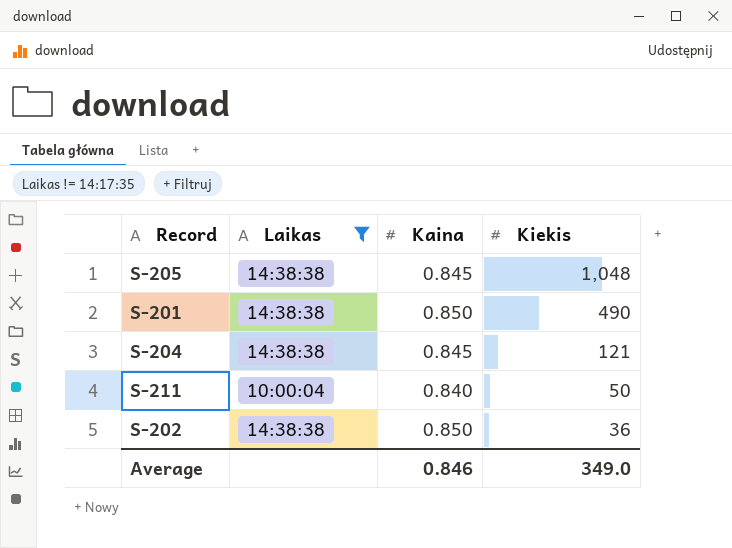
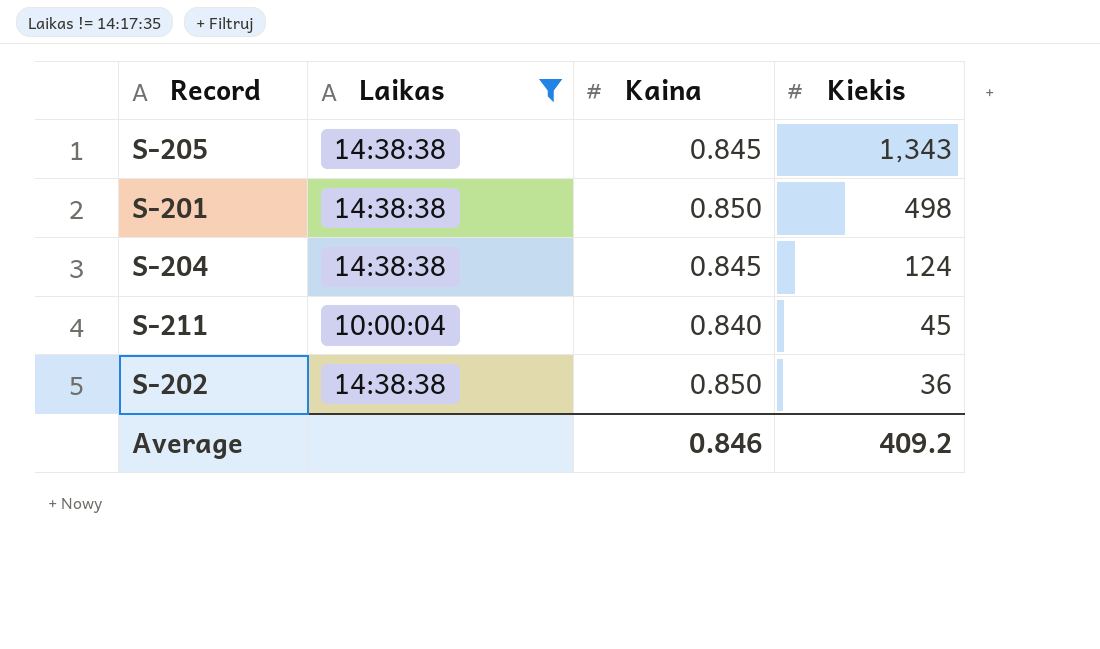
S-205 | Kiekis: 1,048 -> 1,343
S-201 | Kiekis: 490 -> 498
S-204 | Kiekis: 121 -> 124
S-211 | Kiekis: 50 -> 45
Average | Kiekis: 349.0 -> 409.2

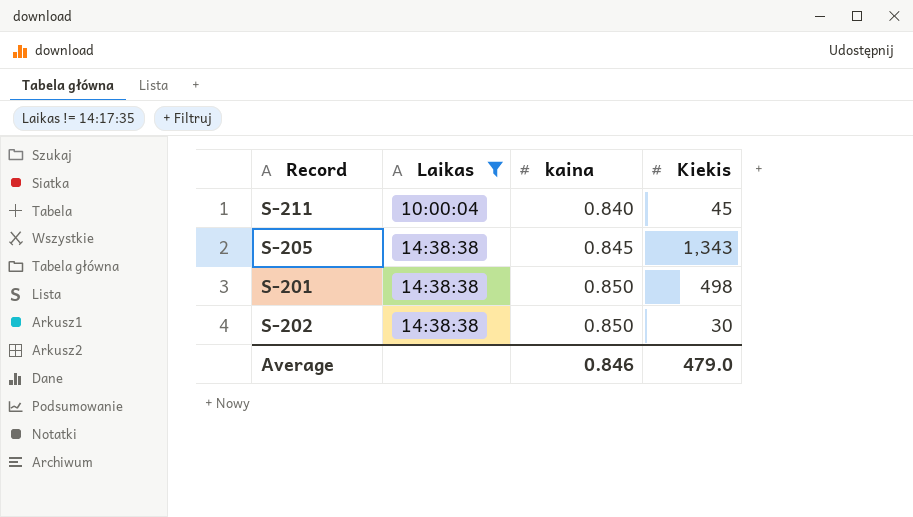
row order: Kiekis descending -> Laikas ascending
column name: Kaina -> kaina
row S-204: 14:38:38 | 0.845 | 124 -> none
S-202 | Kiekis: 36 -> 30
Average | Kiekis: 409.2 -> 479.0

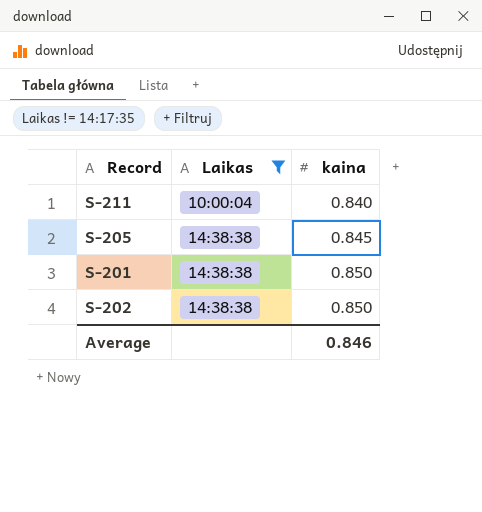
column Kiekis | position: 4 -> none

